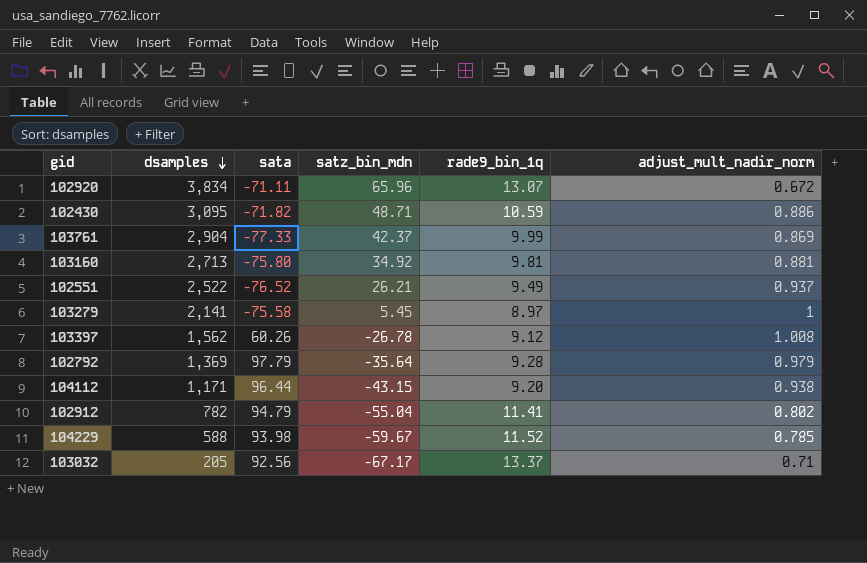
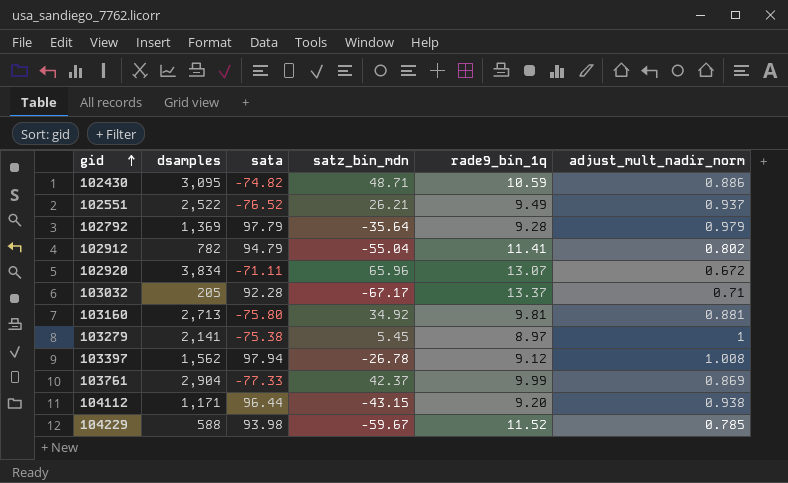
row order: dsamples descending -> gid ascending
102430 | sata: -71.82 -> -74.82
103032 | sata: 92.56 -> 92.28
103279 | sata: -75.58 -> -75.38
103397 | sata: 60.26 -> 97.94

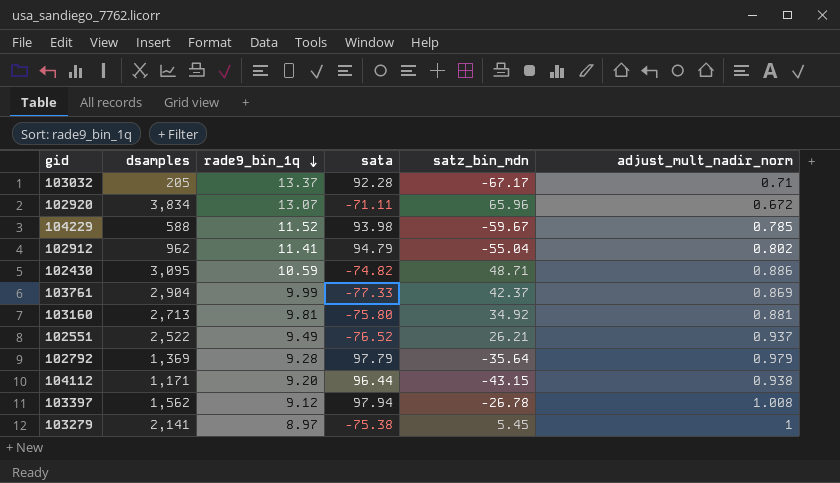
row order: gid ascending -> rade9_bin_1q descending
column rade9_bin_1q | position: 5 -> 3
102912 | dsamples: 782 -> 962

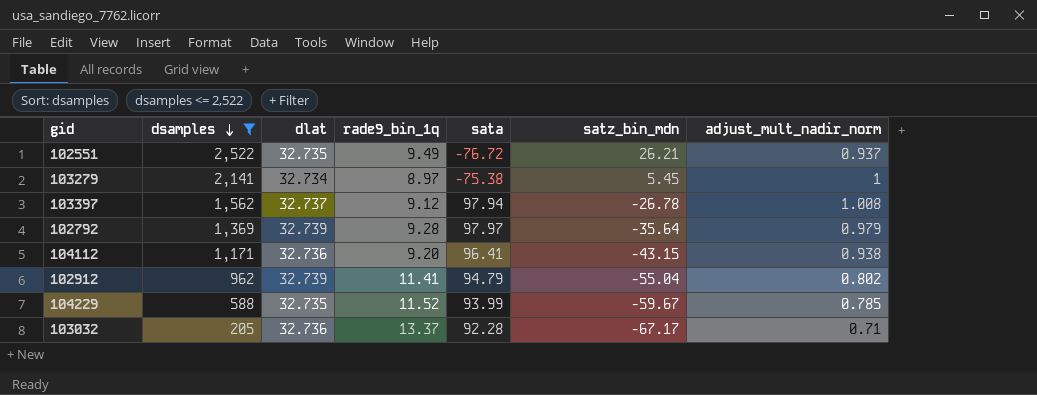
filter: none -> dsamples <= 2,522
row order: rade9_bin_1q descending -> dsamples descending
column dlat | position: none -> 3
102551 | sata: -76.52 -> -76.72
102792 | sata: 97.79 -> 97.97
104112 | sata: 96.44 -> 96.41
104229 | sata: 93.98 -> 93.99

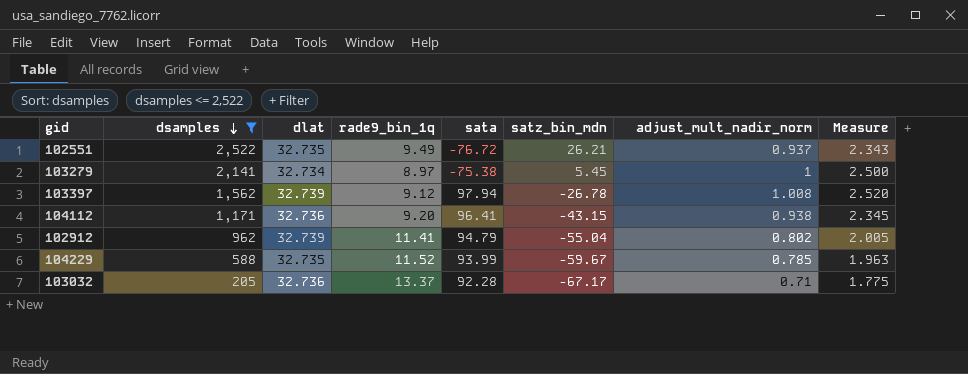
column Measure | formula: none -> [adjust_mult_nadir_norm] * 2.5
row 102792: 1,369 | 32.739 | 9.28 | 97.97 | -35.64 | 0.979 -> none
103397 | dlat: 32.737 -> 32.739

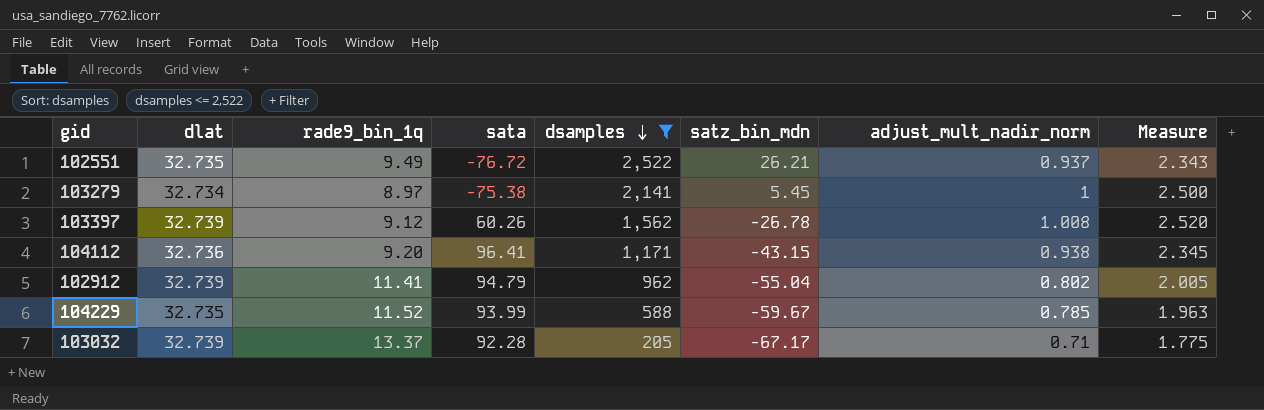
column dsamples | position: 2 -> 5
103397 | sata: 97.94 -> 60.26
103032 | dlat: 32.736 -> 32.739

